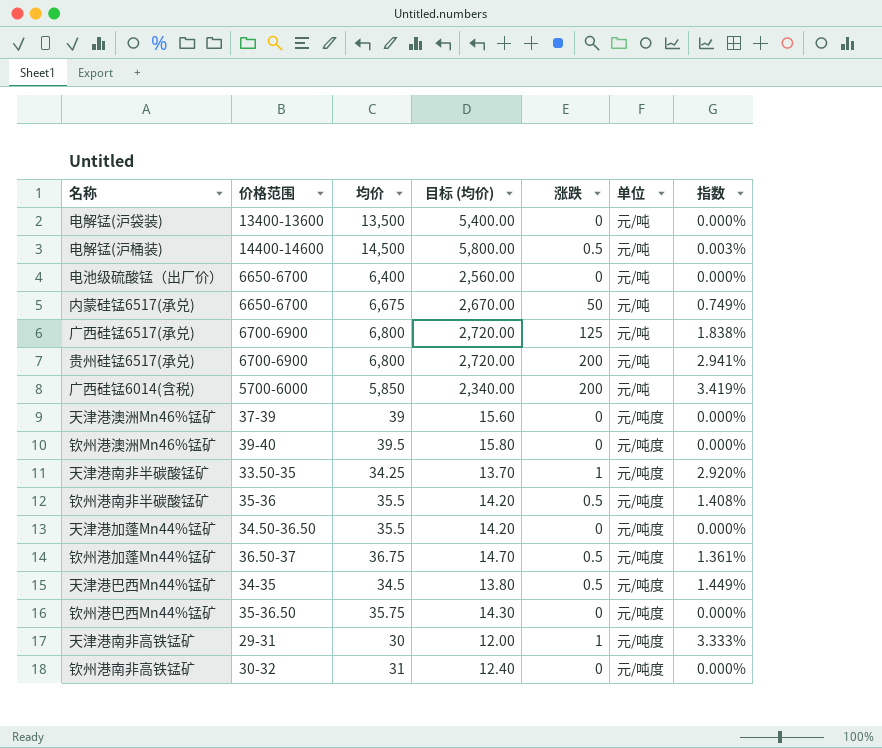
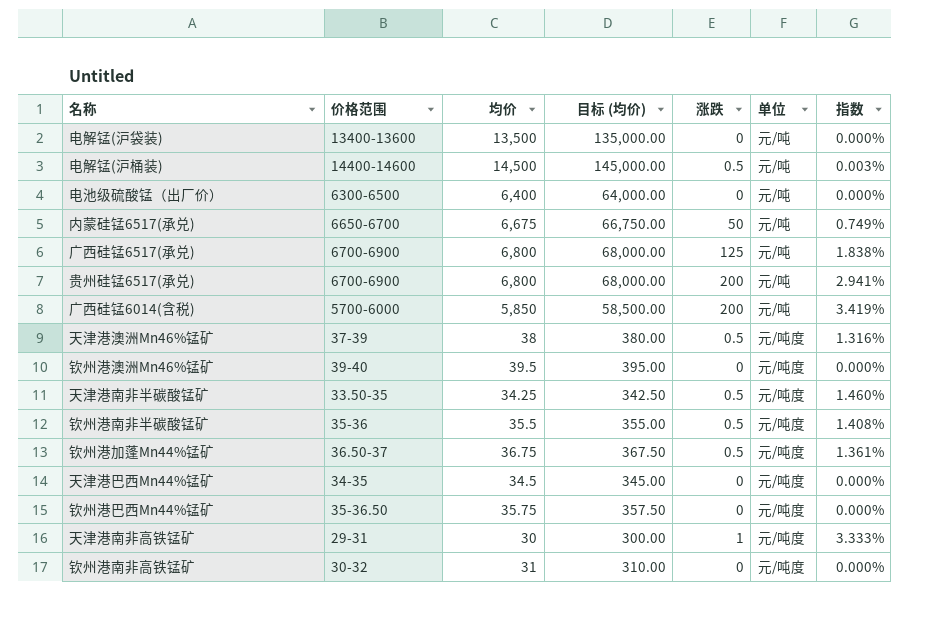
column 目标 (均价) | formula: [均价] * 0.4 -> [均价] * 10
row 天津港加蓬Mn44%锰矿: 34.50-36.50 | 35.5 | 14.20 | 0 | 元/吨度 | 0.000% -> none
电池级硫酸锰（出厂价） | 价格范围: 6650-6700 -> 6300-6500
天津港澳洲Mn46%锰矿 | 均价: 39 -> 38
天津港澳洲Mn46%锰矿 | 涨跌: 0 -> 0.5
天津港澳洲Mn46%锰矿 | 指数: 0.000% -> 1.316%
天津港南非半碳酸锰矿 | 涨跌: 1 -> 0.5
天津港南非半碳酸锰矿 | 指数: 2.920% -> 1.460%
天津港巴西Mn44%锰矿 | 涨跌: 0.5 -> 0
天津港巴西Mn44%锰矿 | 指数: 1.449% -> 0.000%

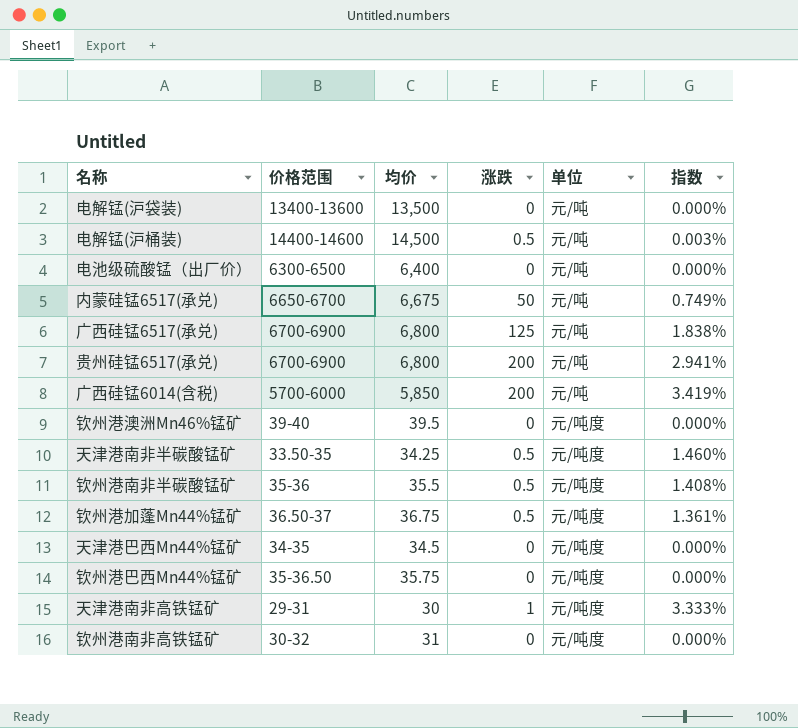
column 目标 (均价) | formula: [均价] * 10 -> none
row 天津港澳洲Mn46%锰矿: 37-39 | 38 | 380.00 | 0.5 | 元/吨度 | 1.316% -> none

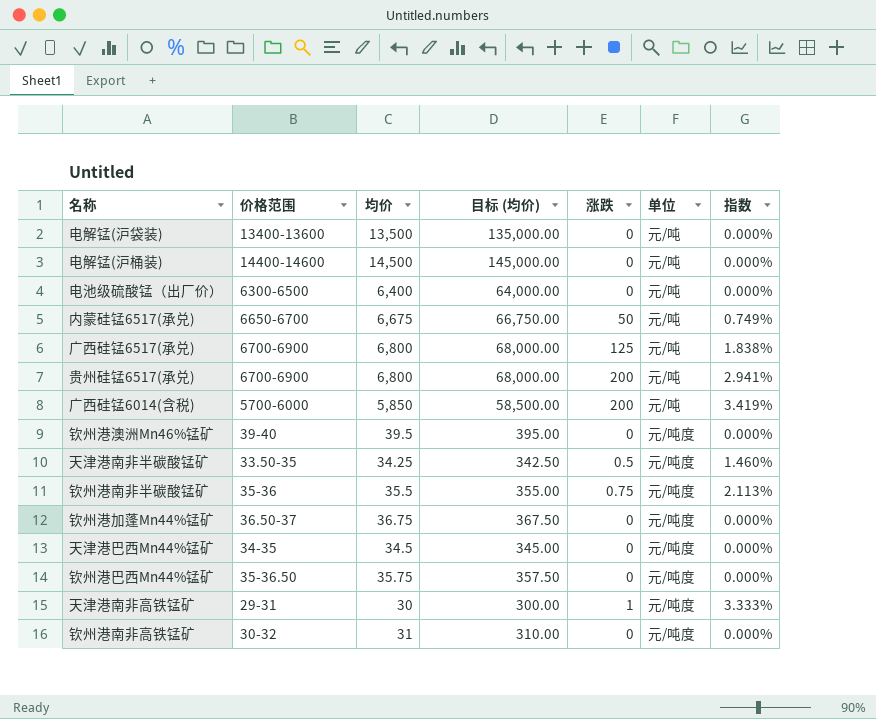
column 目标 (均价) | formula: none -> [均价] * 10
电解锰(沪桶装) | 涨跌: 0.5 -> 0
电解锰(沪桶装) | 指数: 0.003% -> 0.000%
钦州港南非半碳酸锰矿 | 涨跌: 0.5 -> 0.75
钦州港南非半碳酸锰矿 | 指数: 1.408% -> 2.113%
钦州港加蓬Mn44%锰矿 | 涨跌: 0.5 -> 0
钦州港加蓬Mn44%锰矿 | 指数: 1.361% -> 0.000%

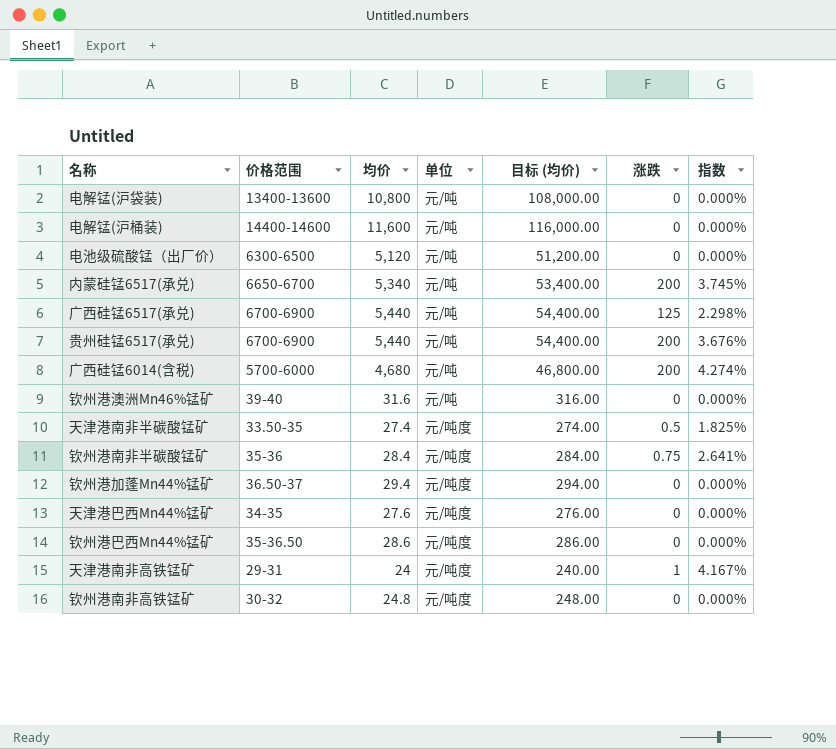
column 单位 | position: 6 -> 4
电解锰(沪袋装) | 均价: 13,500 -> 10,800
电解锰(沪袋装) | 目标 (均价): 135,000.00 -> 108,000.00
电解锰(沪桶装) | 均价: 14,500 -> 11,600
电解锰(沪桶装) | 目标 (均价): 145,000.00 -> 116,000.00
电池级硫酸锰（出厂价） | 均价: 6,400 -> 5,120
电池级硫酸锰（出厂价） | 目标 (均价): 64,000.00 -> 51,200.00
内蒙硅锰6517(承兑) | 均价: 6,675 -> 5,340
内蒙硅锰6517(承兑) | 目标 (均价): 66,750.00 -> 53,400.00
内蒙硅锰6517(承兑) | 涨跌: 50 -> 200
内蒙硅锰6517(承兑) | 指数: 0.749% -> 3.745%
广西硅锰6517(承兑) | 均价: 6,800 -> 5,440
广西硅锰6517(承兑) | 目标 (均价): 68,000.00 -> 54,400.00
广西硅锰6517(承兑) | 指数: 1.838% -> 2.298%
贵州硅锰6517(承兑) | 均价: 6,800 -> 5,440
贵州硅锰6517(承兑) | 目标 (均价): 68,000.00 -> 54,400.00
贵州硅锰6517(承兑) | 指数: 2.941% -> 3.676%
广西硅锰6014(含税) | 均价: 5,850 -> 4,680
广西硅锰6014(含税) | 目标 (均价): 58,500.00 -> 46,800.00
广西硅锰6014(含税) | 指数: 3.419% -> 4.274%
钦州港澳洲Mn46%锰矿 | 均价: 39.5 -> 31.6
钦州港澳洲Mn46%锰矿 | 单位: 元/吨度 -> 元/吨
钦州港澳洲Mn46%锰矿 | 目标 (均价): 395.00 -> 316.00
天津港南非半碳酸锰矿 | 均价: 34.25 -> 27.4
天津港南非半碳酸锰矿 | 目标 (均价): 342.50 -> 274.00
天津港南非半碳酸锰矿 | 指数: 1.460% -> 1.825%
钦州港南非半碳酸锰矿 | 均价: 35.5 -> 28.4
钦州港南非半碳酸锰矿 | 目标 (均价): 355.00 -> 284.00
钦州港南非半碳酸锰矿 | 指数: 2.113% -> 2.641%
钦州港加蓬Mn44%锰矿 | 均价: 36.75 -> 29.4
钦州港加蓬Mn44%锰矿 | 目标 (均价): 367.50 -> 294.00
天津港巴西Mn44%锰矿 | 均价: 34.5 -> 27.6
天津港巴西Mn44%锰矿 | 目标 (均价): 345.00 -> 276.00
钦州港巴西Mn44%锰矿 | 均价: 35.75 -> 28.6
钦州港巴西Mn44%锰矿 | 目标 (均价): 357.50 -> 286.00
天津港南非高铁锰矿 | 均价: 30 -> 24
天津港南非高铁锰矿 | 目标 (均价): 300.00 -> 240.00
天津港南非高铁锰矿 | 指数: 3.333% -> 4.167%
钦州港南非高铁锰矿 | 均价: 31 -> 24.8
钦州港南非高铁锰矿 | 目标 (均价): 310.00 -> 248.00

